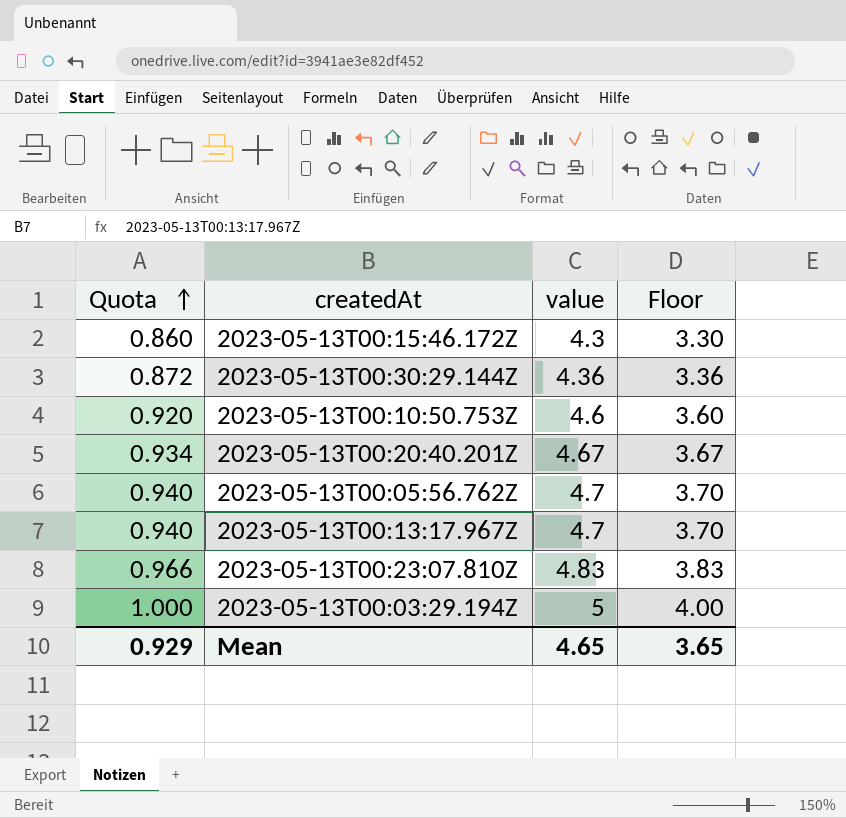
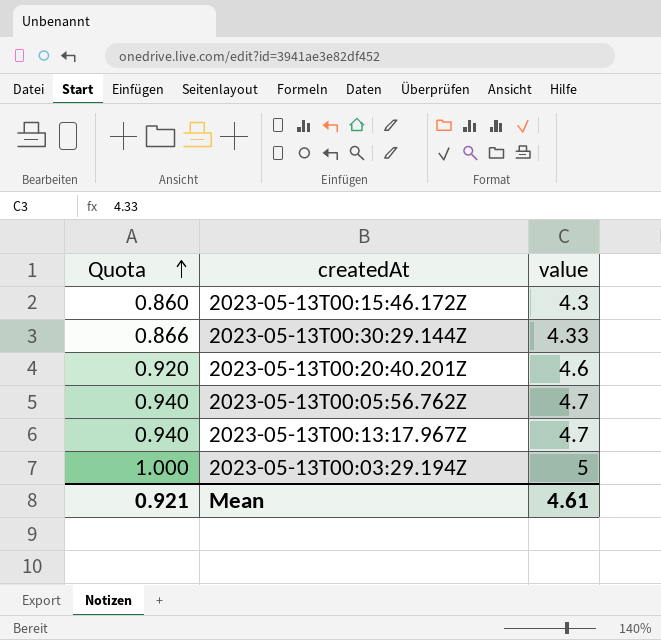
column Floor | formula: [value] - 1 -> none
row 2023-05-13T00:10:50.753Z: 0.920 | 4.6 | 3.60 -> none
row 2023-05-13T00:23:07.810Z: 0.966 | 4.83 | 3.83 -> none
2023-05-13T00:30:29.144Z | Quota: 0.872 -> 0.866
2023-05-13T00:30:29.144Z | value: 4.36 -> 4.33
2023-05-13T00:20:40.201Z | Quota: 0.934 -> 0.920
2023-05-13T00:20:40.201Z | value: 4.67 -> 4.6
Mean | Quota: 0.929 -> 0.921
Mean | value: 4.65 -> 4.61

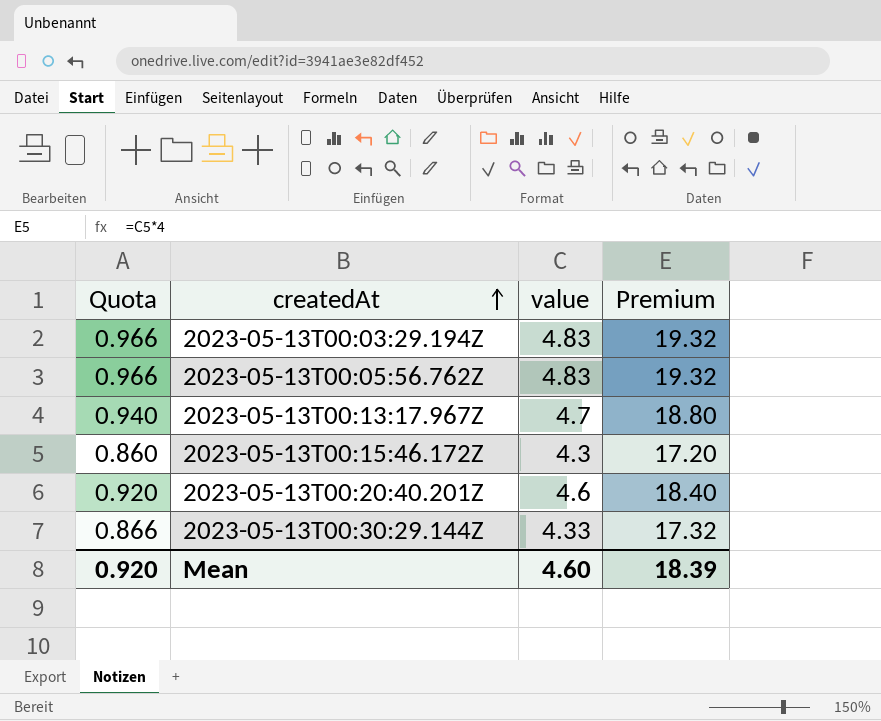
row order: Quota ascending -> createdAt ascending
column Premium | formula: none -> [value] * 4
2023-05-13T00:03:29.194Z | Quota: 1.000 -> 0.966
2023-05-13T00:03:29.194Z | value: 5 -> 4.83
2023-05-13T00:05:56.762Z | Quota: 0.940 -> 0.966
2023-05-13T00:05:56.762Z | value: 4.7 -> 4.83
Mean | Quota: 0.921 -> 0.920
Mean | value: 4.61 -> 4.60

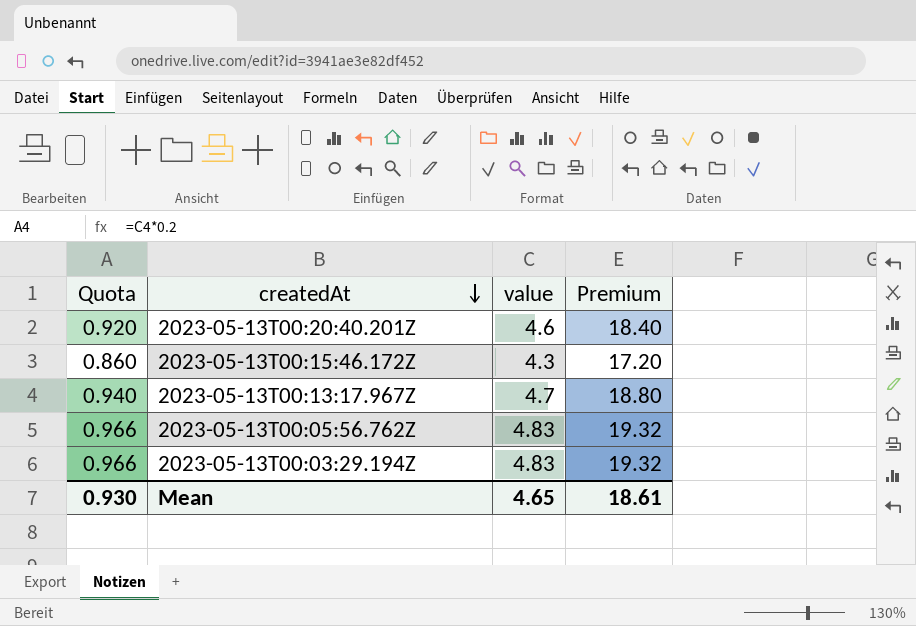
row order: createdAt ascending -> createdAt descending
row 2023-05-13T00:30:29.144Z: 0.866 | 4.33 | 17.32 -> none
Mean | Quota: 0.920 -> 0.930
Mean | value: 4.60 -> 4.65
Mean | Premium: 18.39 -> 18.61

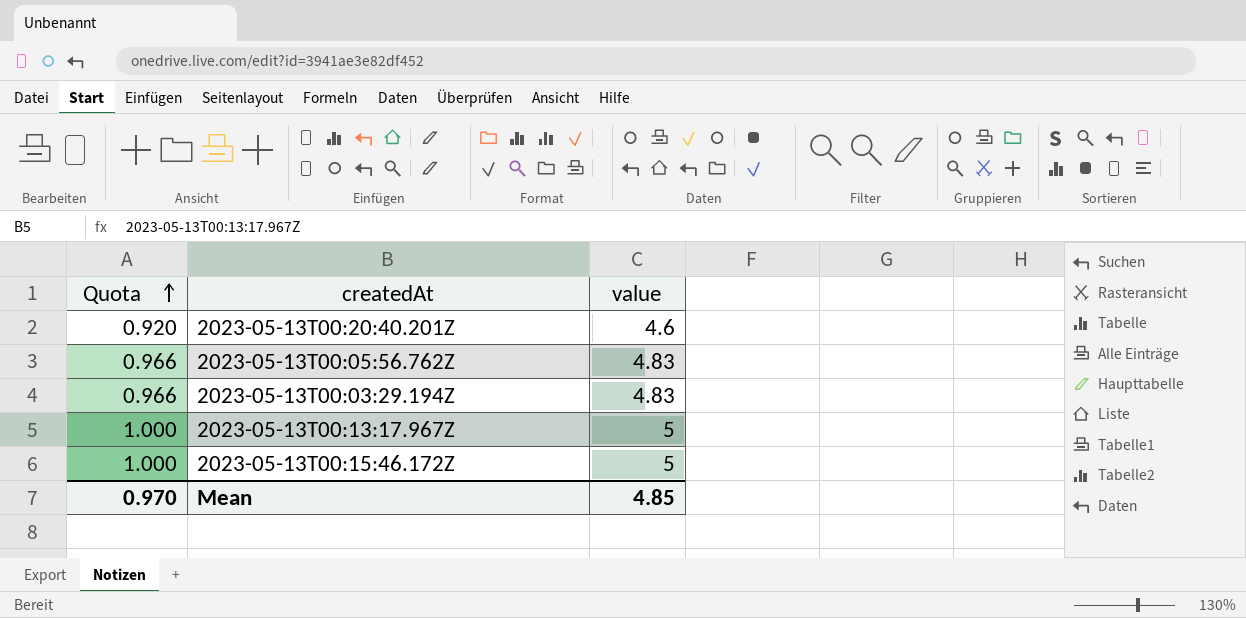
row order: createdAt descending -> Quota ascending
column Premium | formula: [value] * 4 -> none
2023-05-13T00:13:17.967Z | Quota: 0.940 -> 1.000
2023-05-13T00:13:17.967Z | value: 4.7 -> 5
2023-05-13T00:15:46.172Z | Quota: 0.860 -> 1.000
2023-05-13T00:15:46.172Z | value: 4.3 -> 5
Mean | Quota: 0.930 -> 0.970
Mean | value: 4.65 -> 4.85

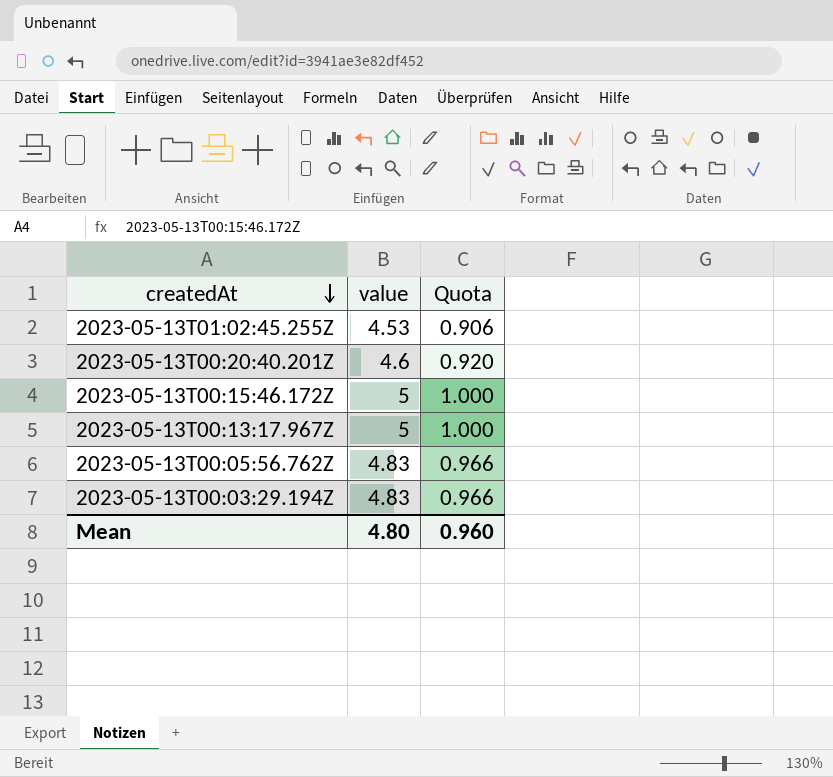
row order: Quota ascending -> createdAt descending
column Quota | position: 1 -> 3
row 2023-05-13T01:02:45.255Z: none -> 4.53 | 0.906
Mean | value: 4.85 -> 4.80
Mean | Quota: 0.970 -> 0.960

